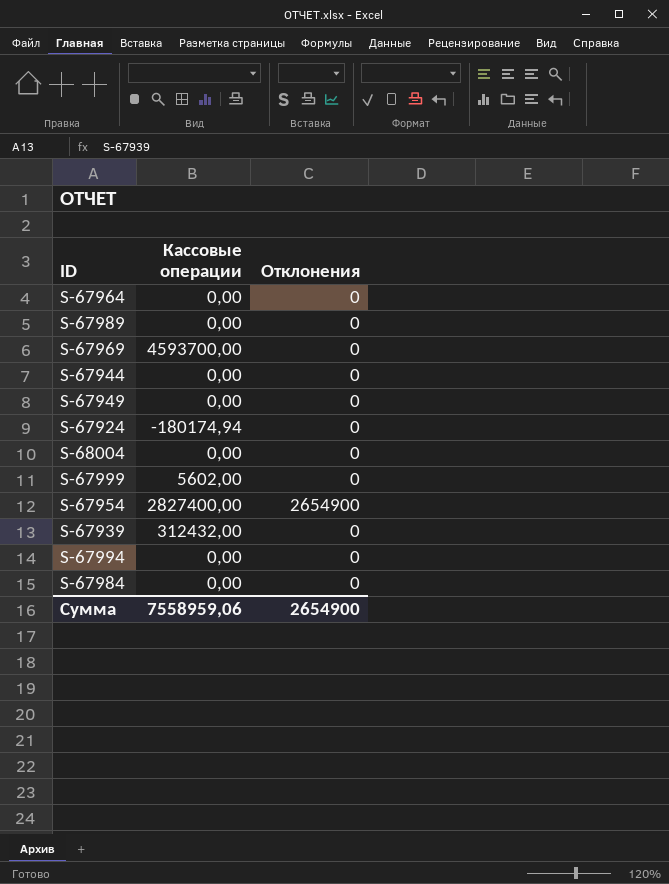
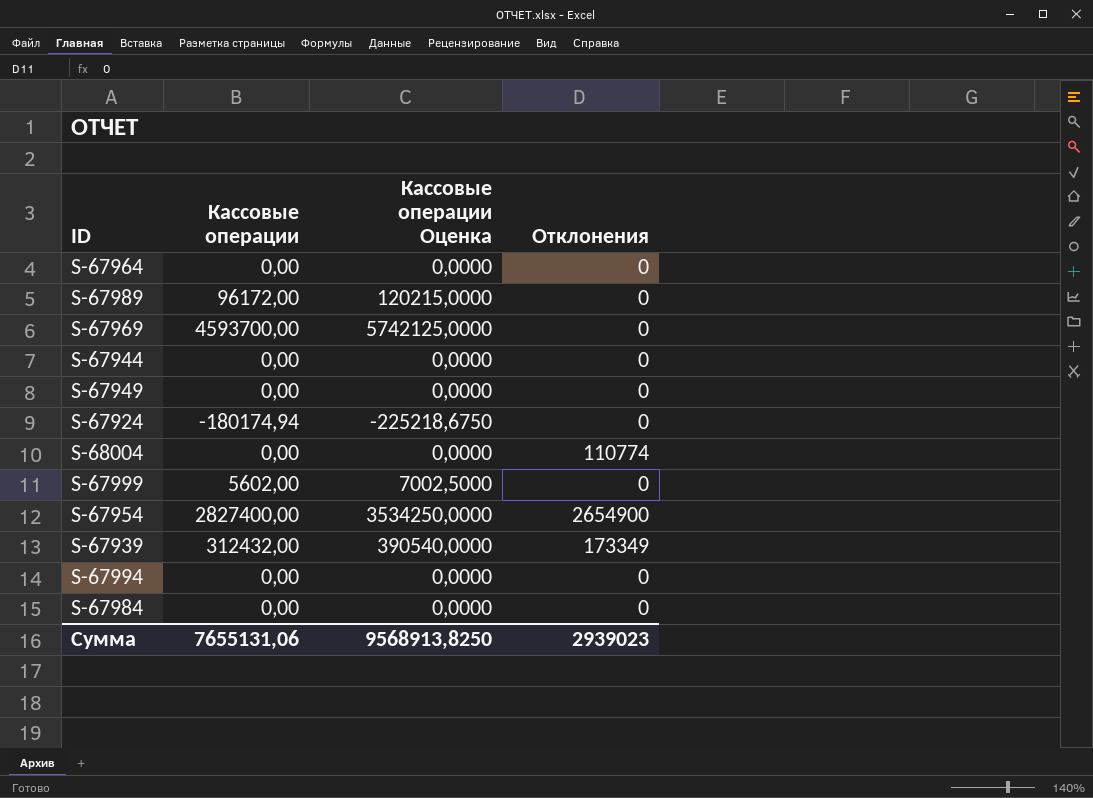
column Кассовые операции Оценка | formula: none -> [Кассовые операции] * 1,25
S-67989 | Кассовые операции: 0,00 -> 96172,00
S-68004 | Отклонения: 0 -> 110774
S-67939 | Отклонения: 0 -> 173349
Сумма | Кассовые операции: 7558959,06 -> 7655131,06
Сумма | Отклонения: 2654900 -> 2939023

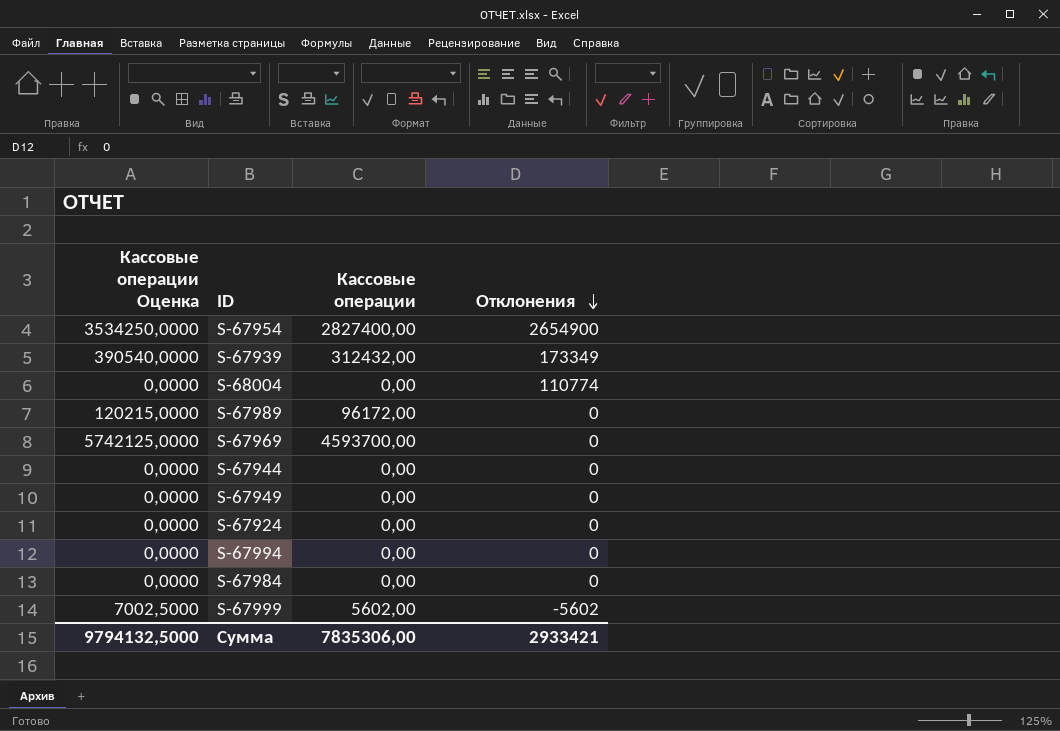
row order: none -> Отклонения descending
column Кассовые операции Оценка | position: 3 -> 1
row S-67964: 0,00 | 0,0000 | 0 -> none
S-67924 | Кассовые операции Оценка: -225218,6750 -> 0,0000
S-67924 | Кассовые операции: -180174,94 -> 0,00
S-67999 | Отклонения: 0 -> -5602
Сумма | Кассовые операции Оценка: 9568913,8250 -> 9794132,5000
Сумма | Кассовые операции: 7655131,06 -> 7835306,00
Сумма | Отклонения: 2939023 -> 2933421

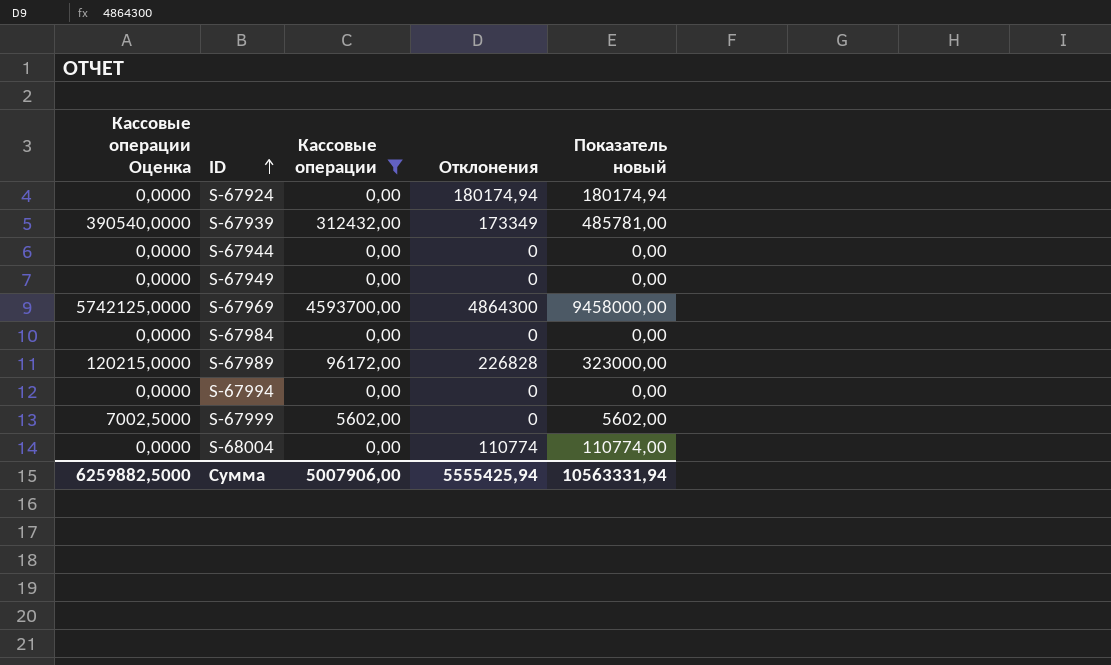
filter: none -> Кассовые операции != 2827400,00
row order: Отклонения descending -> ID ascending
column Показатель новый | formula: none -> [Кассовые операции] + [Отклонения]
S-67924 | Отклонения: 0 -> 180174,94
S-67969 | Отклонения: 0 -> 4864300
S-67989 | Отклонения: 0 -> 226828
S-67999 | Отклонения: -5602 -> 0
Сумма | Кассовые операции Оценка: 9794132,5000 -> 6259882,5000
Сумма | Кассовые операции: 7835306,00 -> 5007906,00
Сумма | Отклонения: 2933421 -> 5555425,94

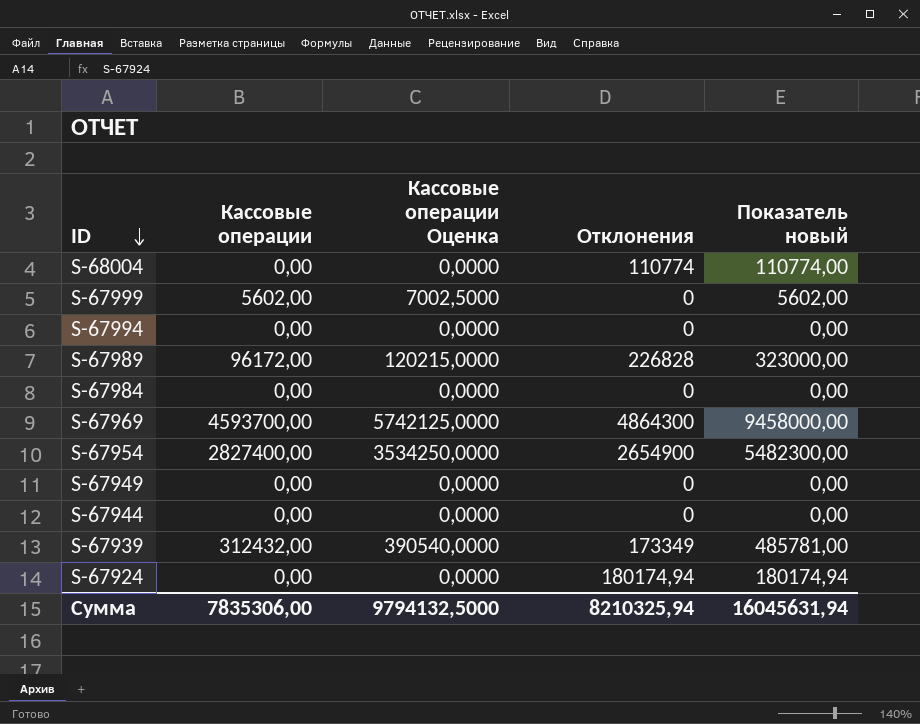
filter: Кассовые операции != 2827400,00 -> none
row order: ID ascending -> ID descending
column Кассовые операции Оценка | position: 1 -> 3
Сумма | Кассовые операции: 5007906,00 -> 7835306,00
Сумма | Кассовые операции Оценка: 6259882,5000 -> 9794132,5000
Сумма | Отклонения: 5555425,94 -> 8210325,94
Сумма | Показатель новый: 10563331,94 -> 16045631,94

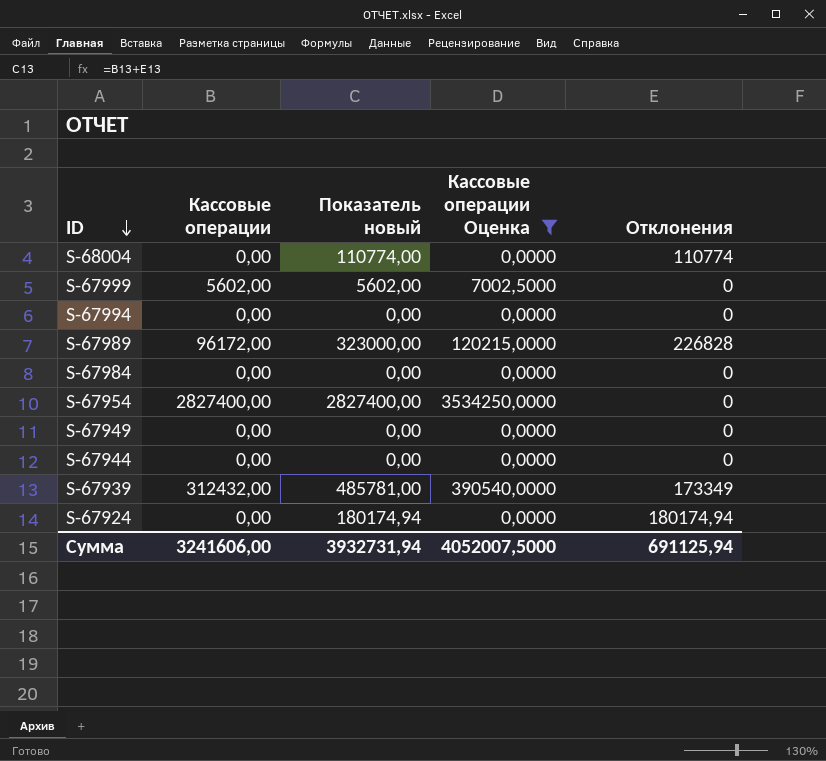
filter: none -> Кассовые операции Оценка != 5742125,0000
column Показатель новый | position: 5 -> 3
S-67954 | Показатель новый: 5482300,00 -> 2827400,00
S-67954 | Отклонения: 2654900 -> 0
Сумма | Кассовые операции: 7835306,00 -> 3241606,00
Сумма | Показатель новый: 16045631,94 -> 3932731,94
Сумма | Кассовые операции Оценка: 9794132,5000 -> 4052007,5000
Сумма | Отклонения: 8210325,94 -> 691125,94

